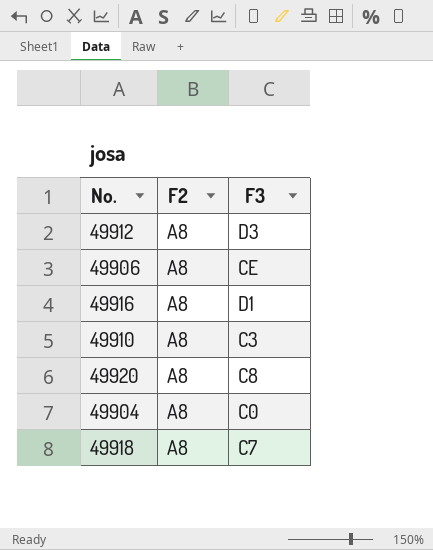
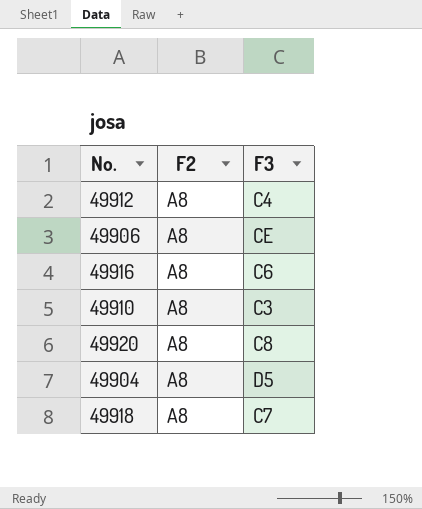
49912 | F3: D3 -> C4
49916 | F3: D1 -> C6
49904 | F3: C0 -> D5

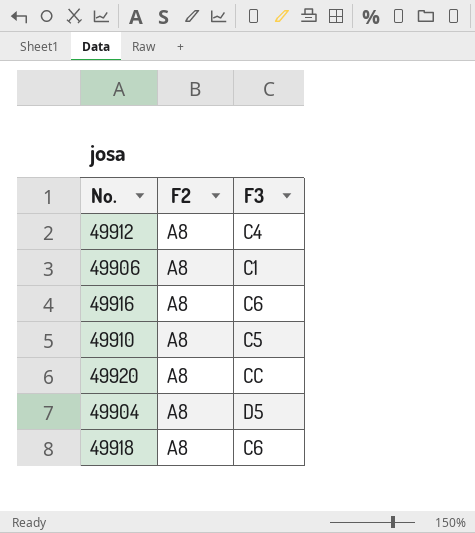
49906 | F3: CE -> C1
49910 | F3: C3 -> C5
49920 | F3: C8 -> CC
49918 | F3: C7 -> C6

